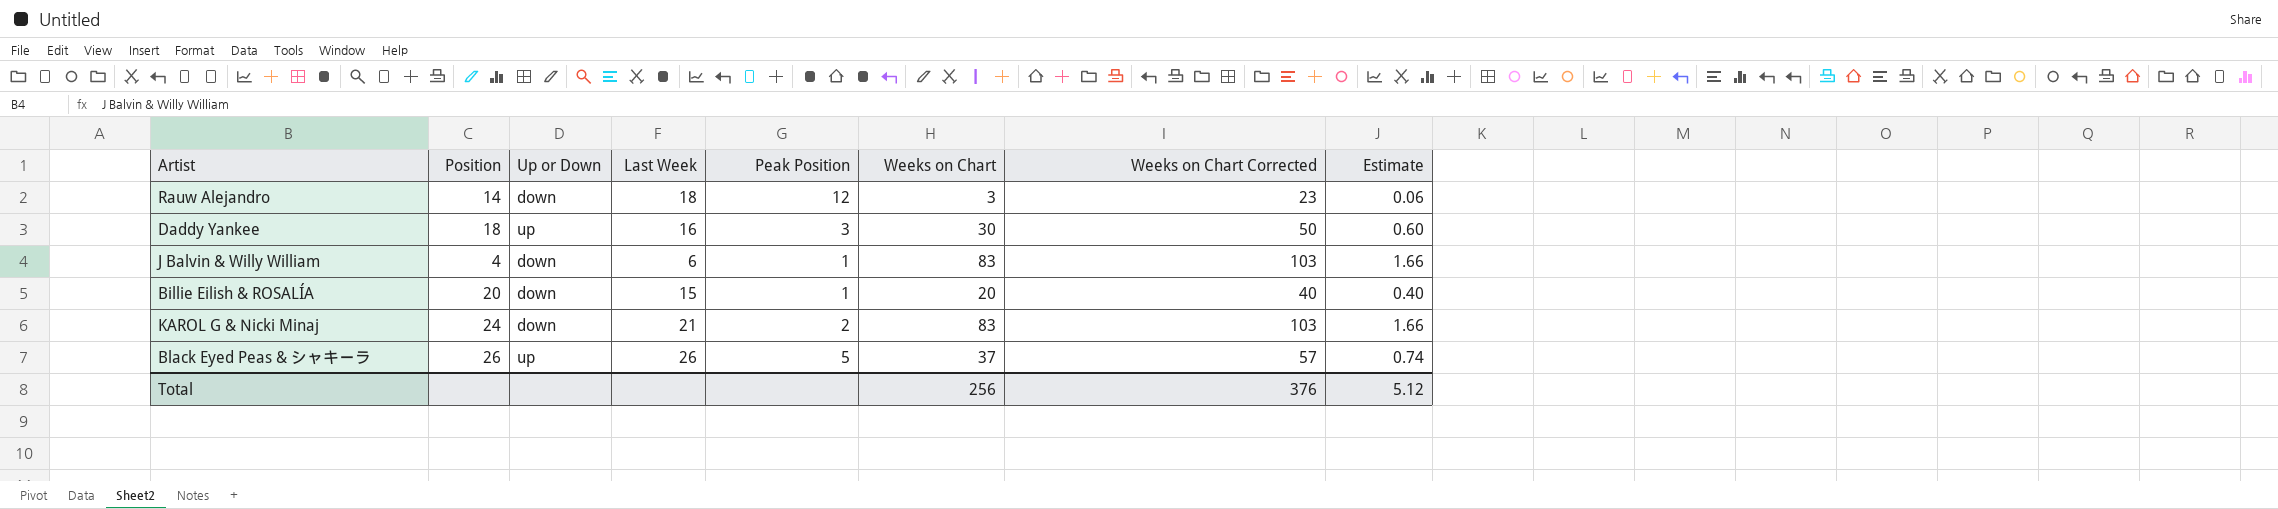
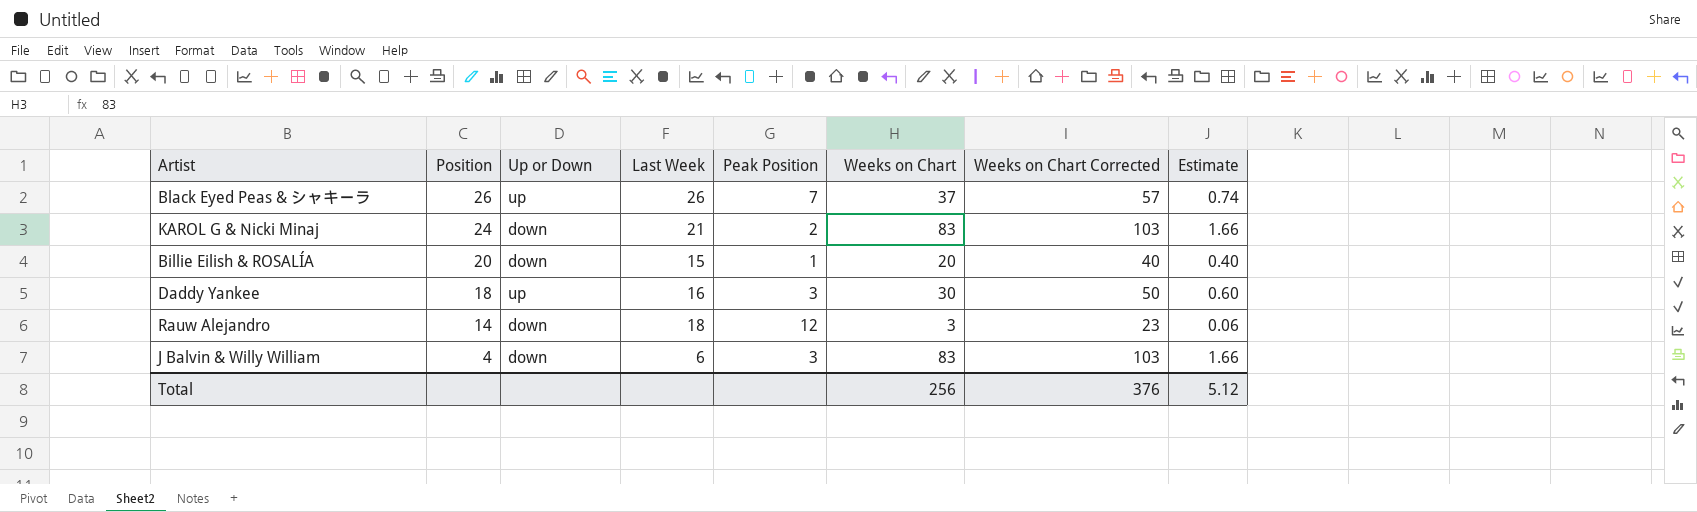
row order: none -> Position descending
Black Eyed Peas & シャキーラ | Peak Position: 5 -> 7
J Balvin & Willy William | Peak Position: 1 -> 3

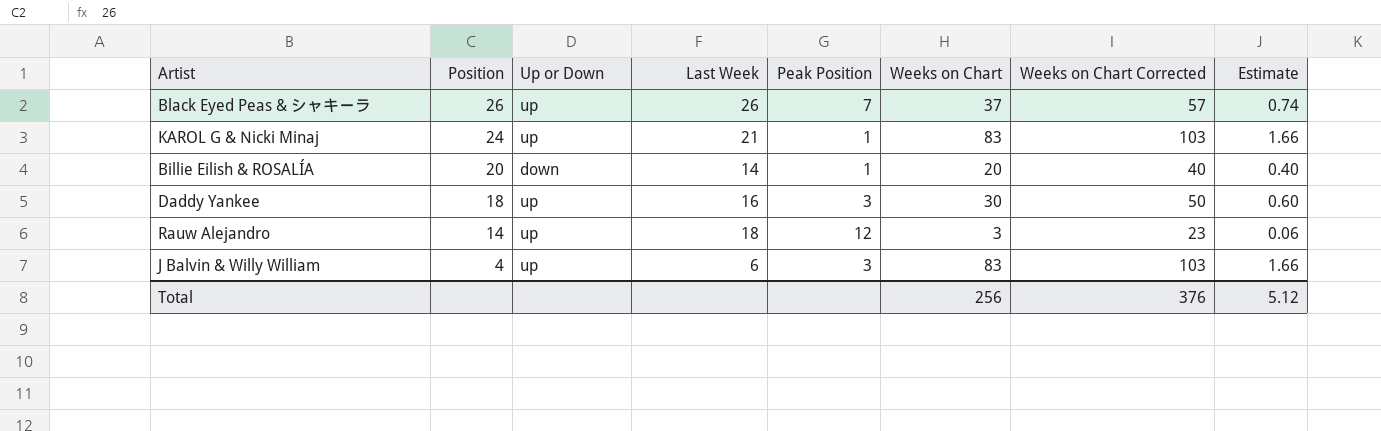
KAROL G & Nicki Minaj | Up or Down: down -> up
KAROL G & Nicki Minaj | Peak Position: 2 -> 1
Billie Eilish & ROSALÍA | Last Week: 15 -> 14
Rauw Alejandro | Up or Down: down -> up
J Balvin & Willy William | Up or Down: down -> up

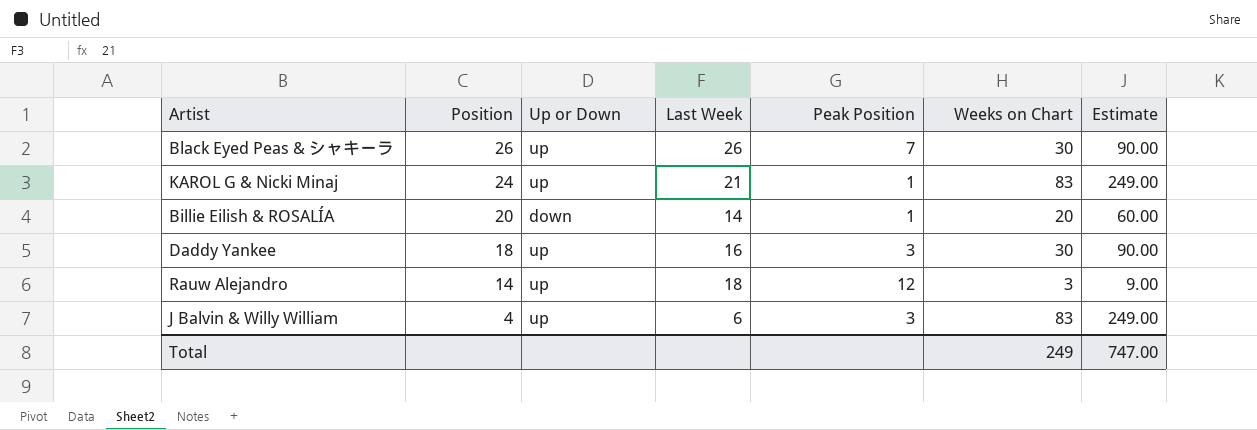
column Weeks on Chart Corrected | formula: [Weeks on Chart] + 20 -> none
column Estimate | formula: [Weeks on Chart] * 0.02 -> [Weeks on Chart] * 3
Black Eyed Peas & シャキーラ | Weeks on Chart: 37 -> 30
Total | Weeks on Chart: 256 -> 249
Total | Estimate: 5.12 -> 747.00

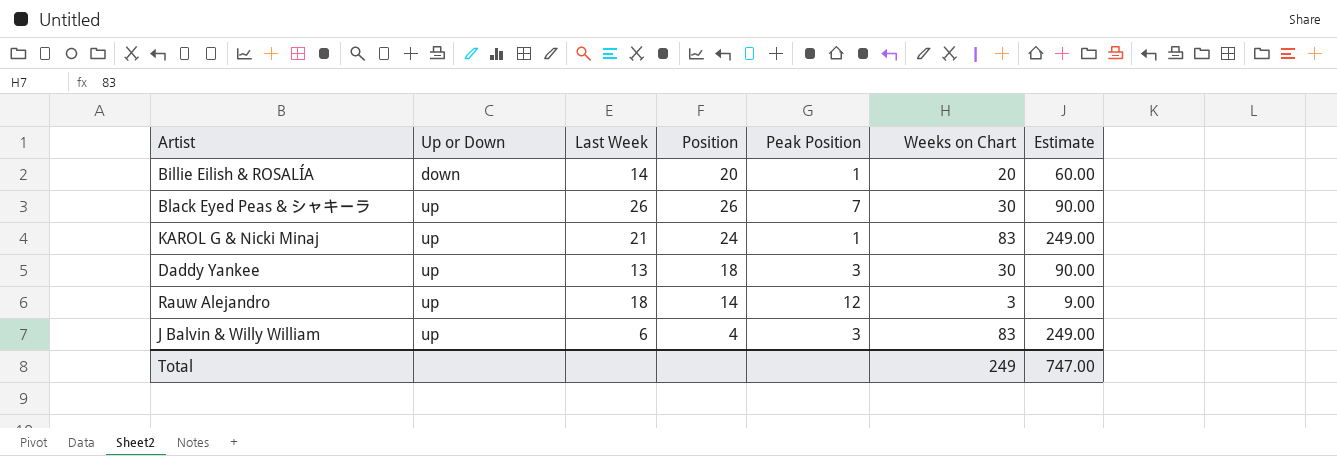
row order: Position descending -> Up or Down ascending
column Position | position: 2 -> 4
Daddy Yankee | Last Week: 16 -> 13

